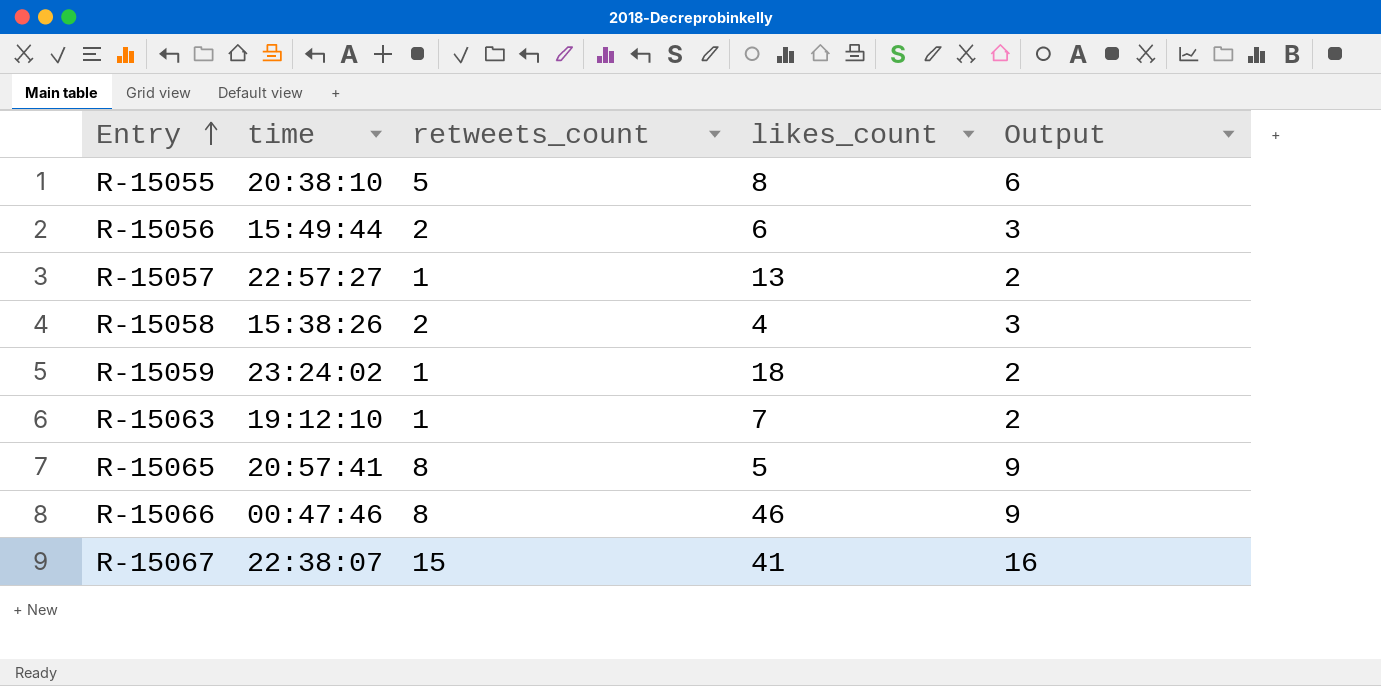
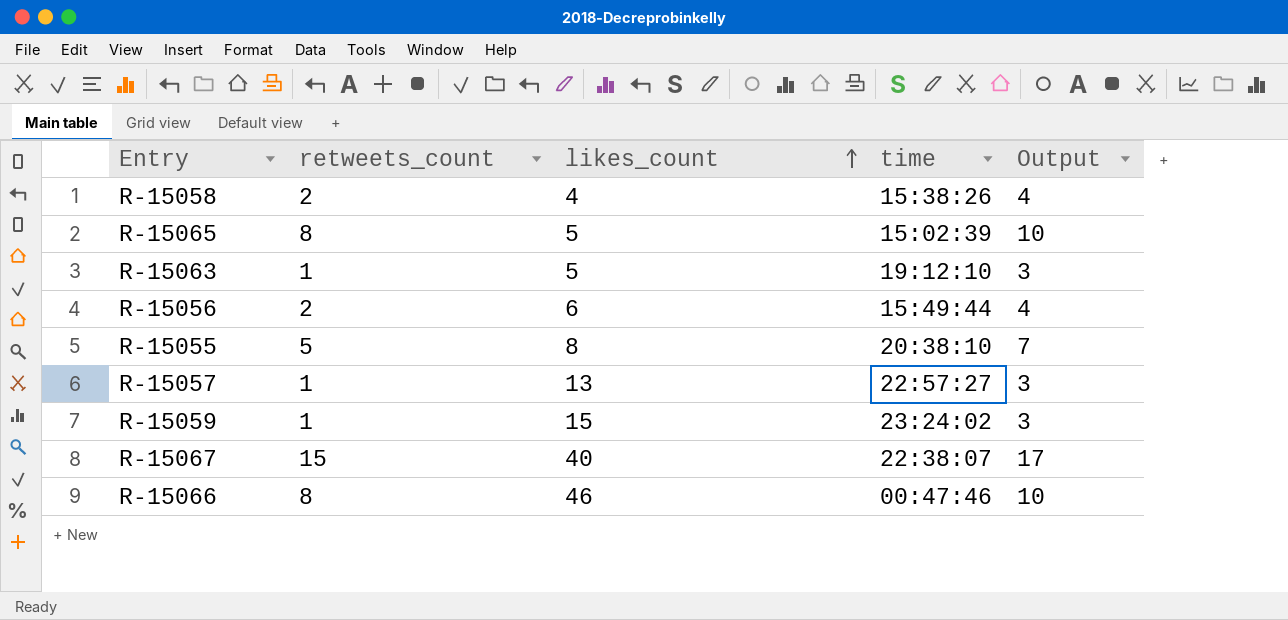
row order: Entry ascending -> likes_count ascending
column time | position: 2 -> 4
column Output | formula: [retweets_count] + 1 -> [retweets_count] + 2
R-15065 | time: 20:57:41 -> 15:02:39
R-15063 | likes_count: 7 -> 5
R-15059 | likes_count: 18 -> 15
R-15067 | likes_count: 41 -> 40

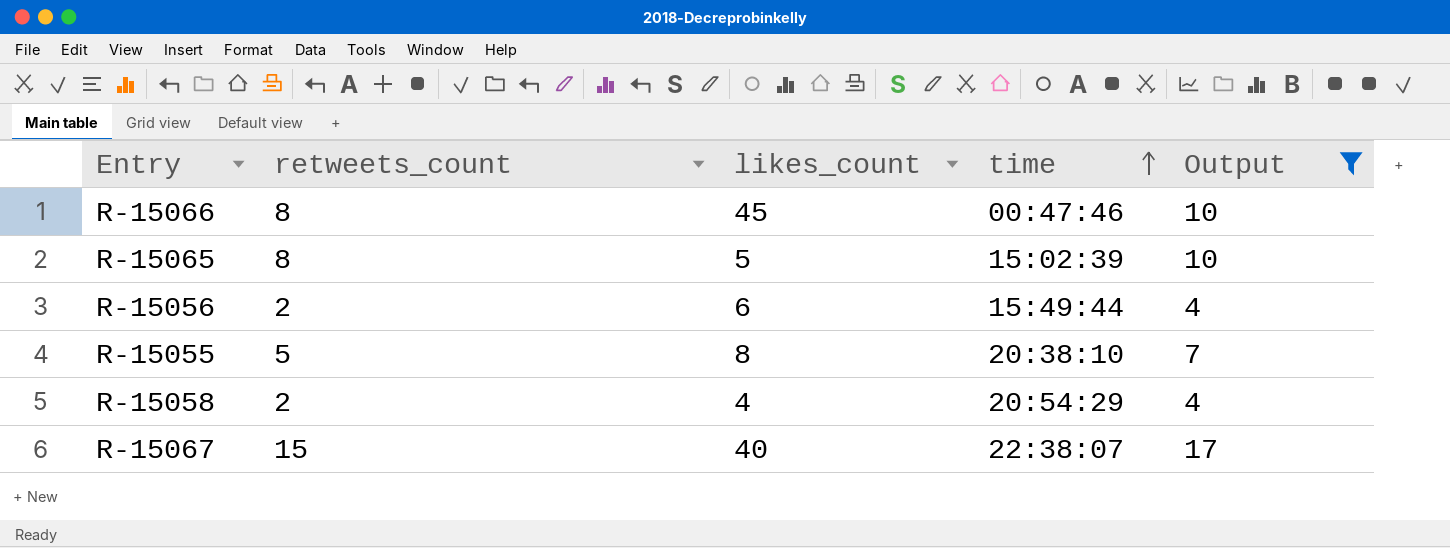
filter: none -> Output != 3
row order: likes_count ascending -> time ascending
R-15066 | likes_count: 46 -> 45
R-15058 | time: 15:38:26 -> 20:54:29

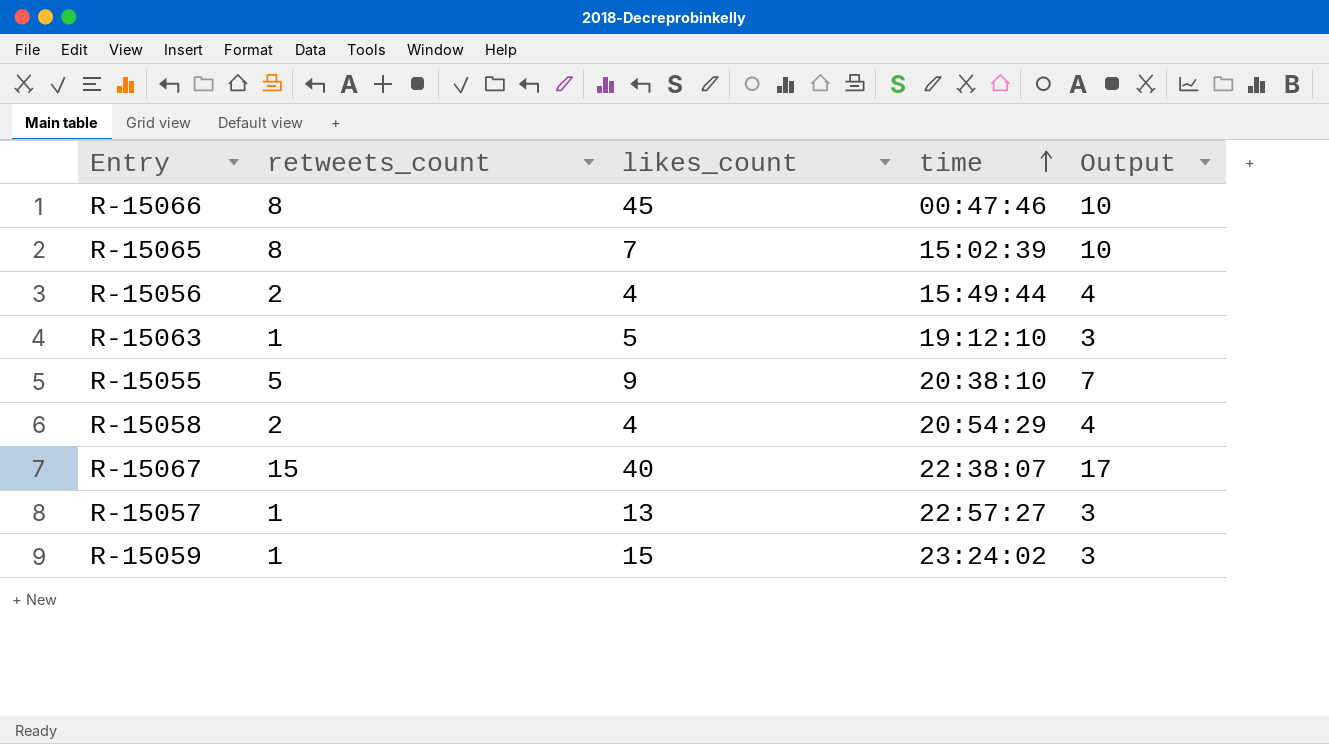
filter: Output != 3 -> none
R-15065 | likes_count: 5 -> 7
R-15056 | likes_count: 6 -> 4
R-15055 | likes_count: 8 -> 9

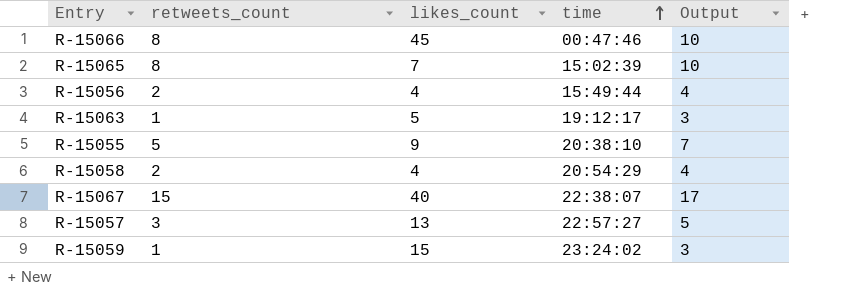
R-15063 | time: 19:12:10 -> 19:12:17
R-15057 | retweets_count: 1 -> 3
R-15057 | Output: 3 -> 5

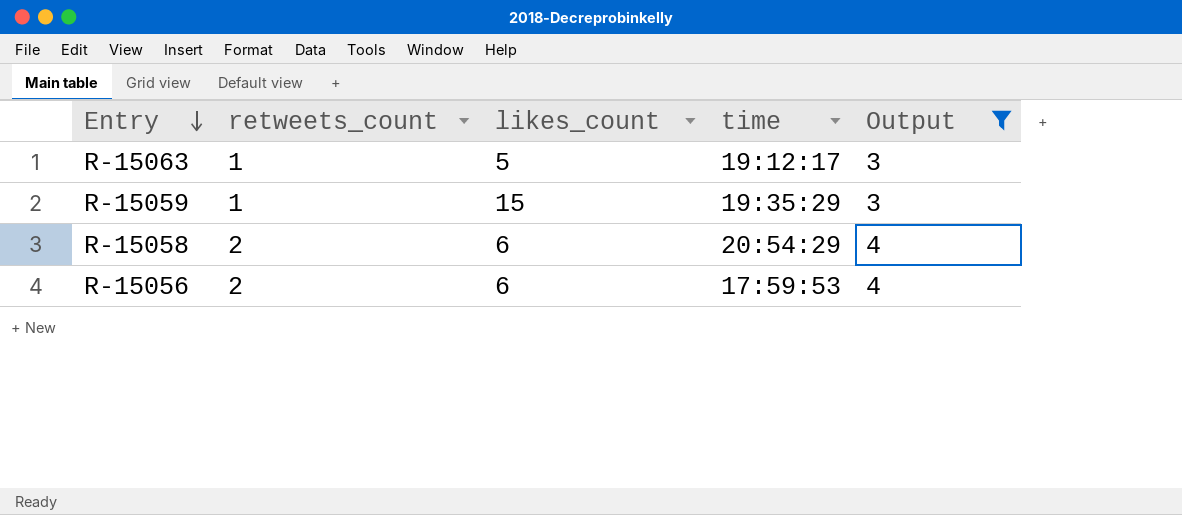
filter: none -> Output <= 4
row order: time ascending -> Entry descending
R-15059 | time: 23:24:02 -> 19:35:29
R-15058 | likes_count: 4 -> 6
R-15056 | likes_count: 4 -> 6
R-15056 | time: 15:49:44 -> 17:59:53

